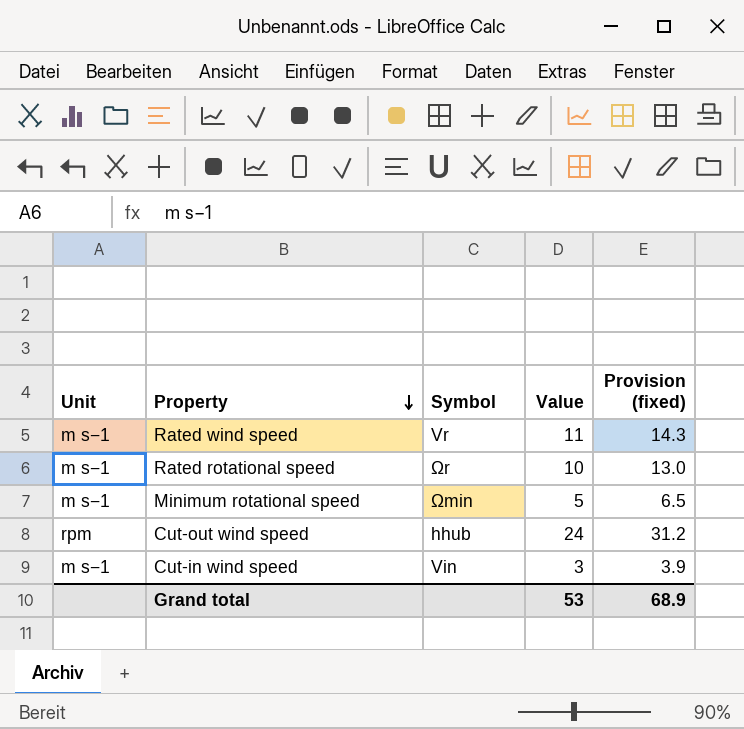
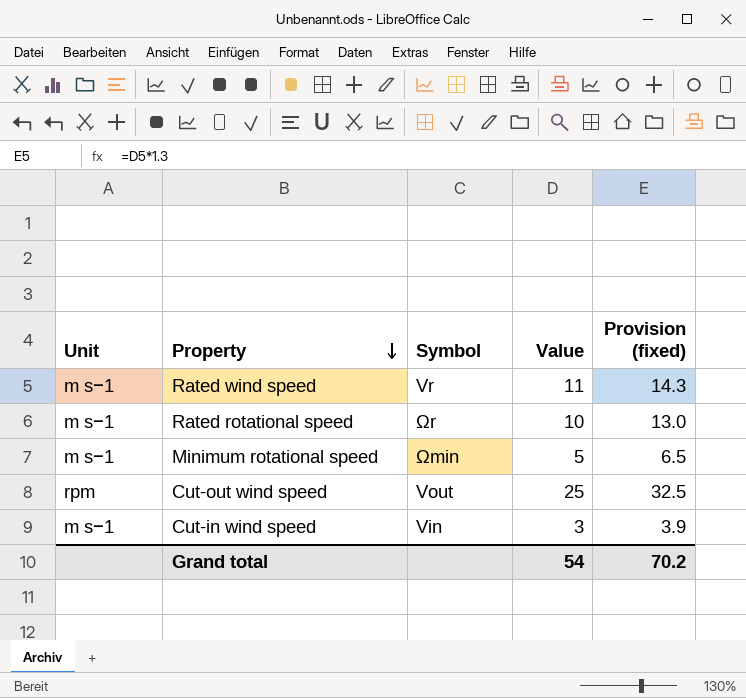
Cut-out wind speed | Symbol: hhub -> Vout
Cut-out wind speed | Value: 24 -> 25
Cut-out wind speed | Provision (fixed): 31.2 -> 32.5
Grand total | Value: 53 -> 54
Grand total | Provision (fixed): 68.9 -> 70.2

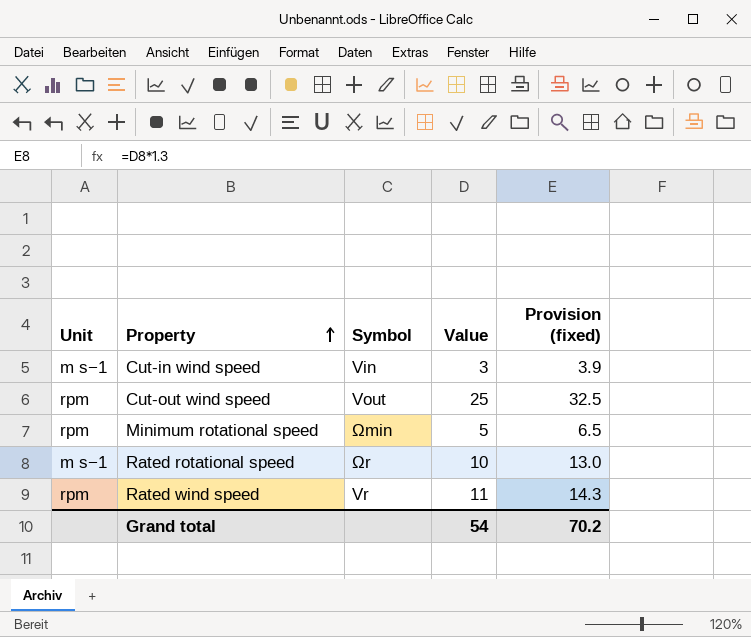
row order: Property descending -> Property ascending
Minimum rotational speed | Unit: m s−1 -> rpm
Rated wind speed | Unit: m s−1 -> rpm

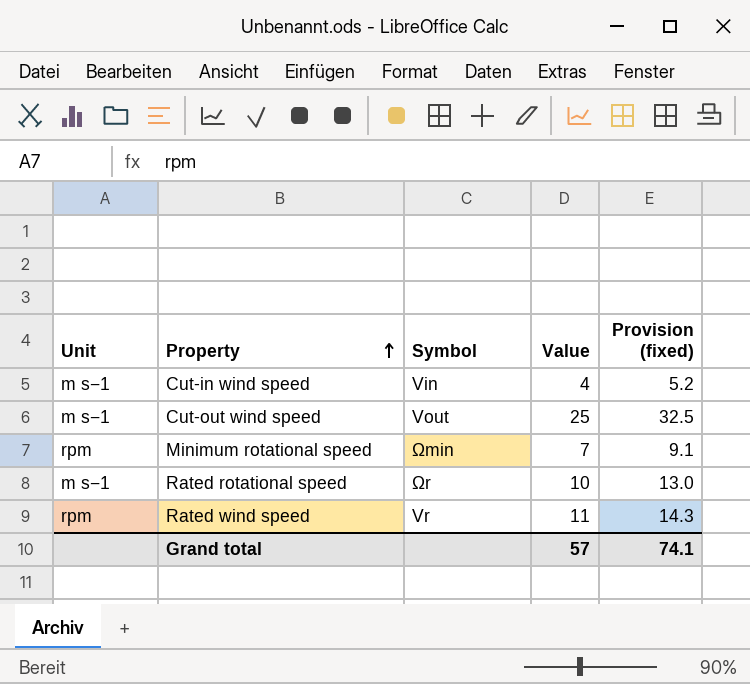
Cut-in wind speed | Value: 3 -> 4
Cut-in wind speed | Provision (fixed): 3.9 -> 5.2
Cut-out wind speed | Unit: rpm -> m s−1
Minimum rotational speed | Value: 5 -> 7
Minimum rotational speed | Provision (fixed): 6.5 -> 9.1
Grand total | Value: 54 -> 57
Grand total | Provision (fixed): 70.2 -> 74.1

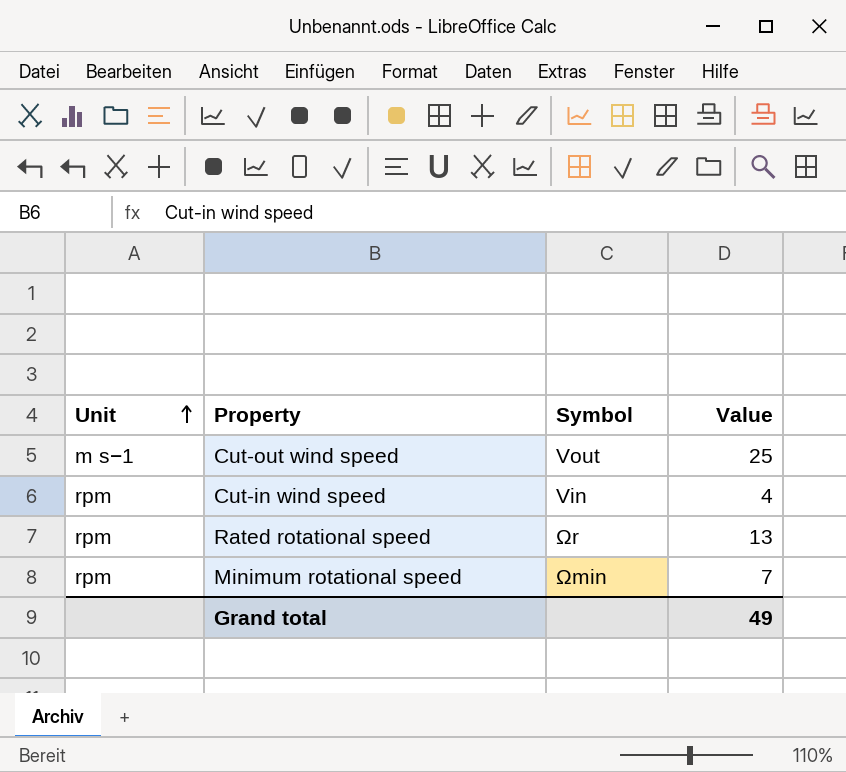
row order: Property ascending -> Unit ascending
column Provision (fixed) | formula: [Value] * 1.3 -> none
row Rated wind speed: rpm | Vr | 11 | 14.3 -> none
Cut-in wind speed | Unit: m s−1 -> rpm
Rated rotational speed | Unit: m s−1 -> rpm
Rated rotational speed | Value: 10 -> 13
Grand total | Value: 57 -> 49

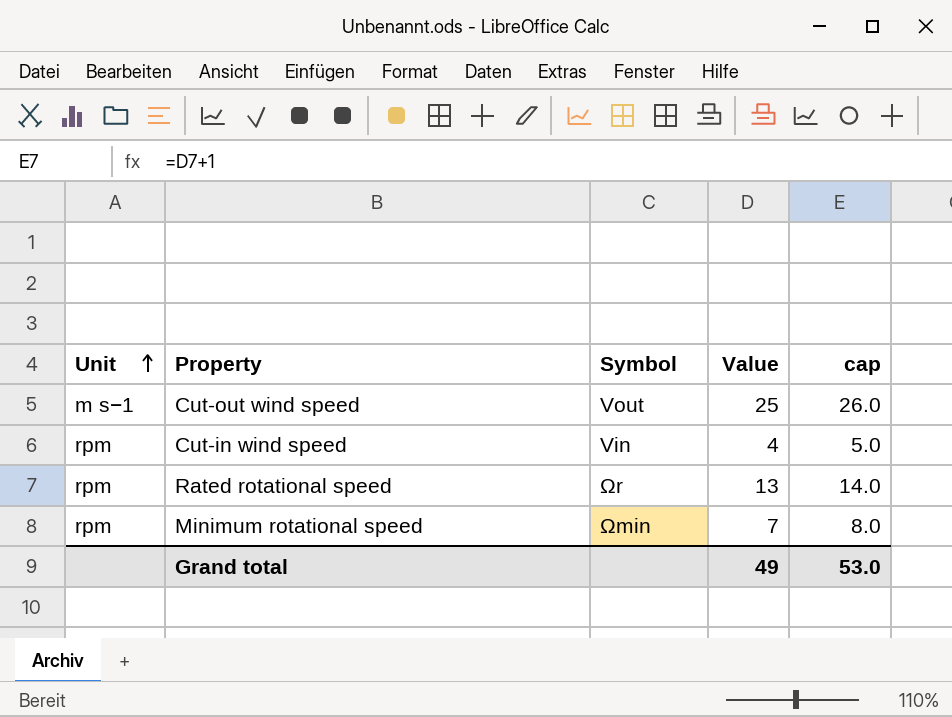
column cap | formula: none -> [Value] + 1

